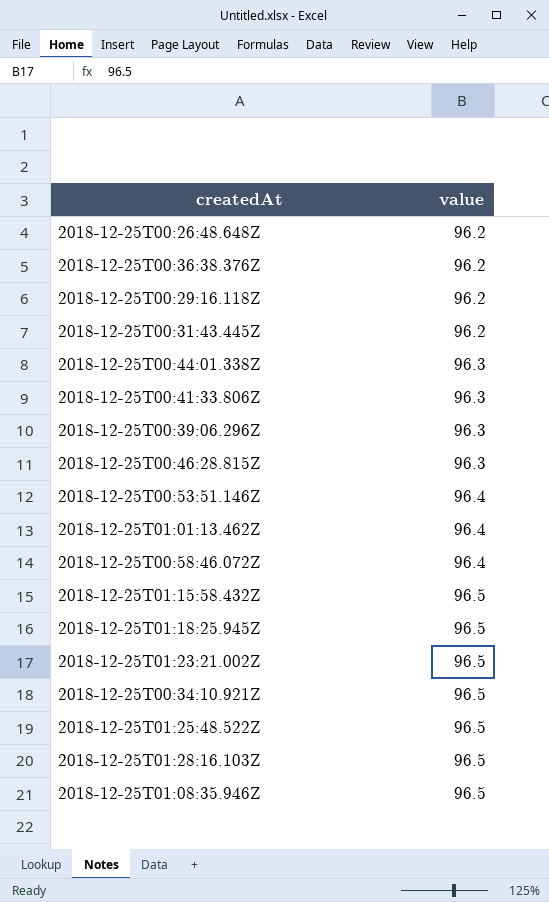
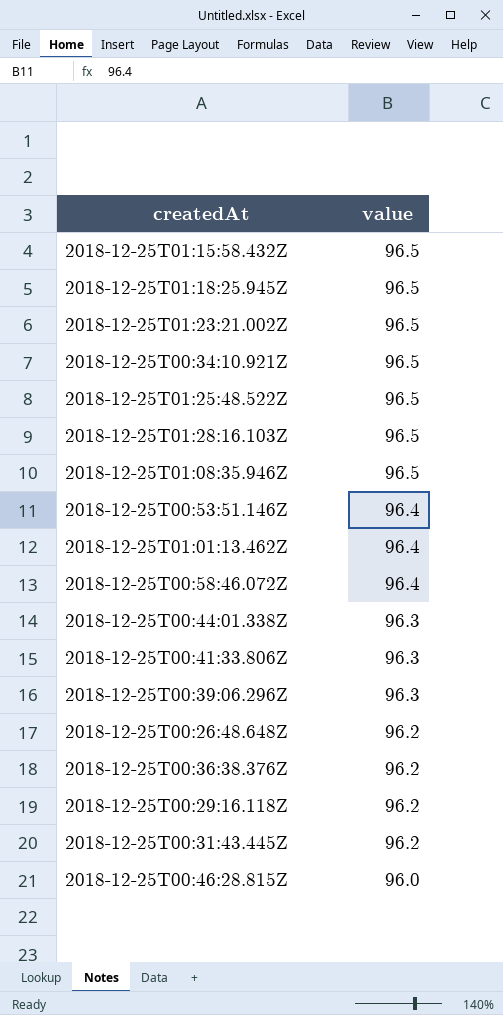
row order: value ascending -> value descending
2018-12-25T00:46:28.815Z | value: 96.3 -> 96.0

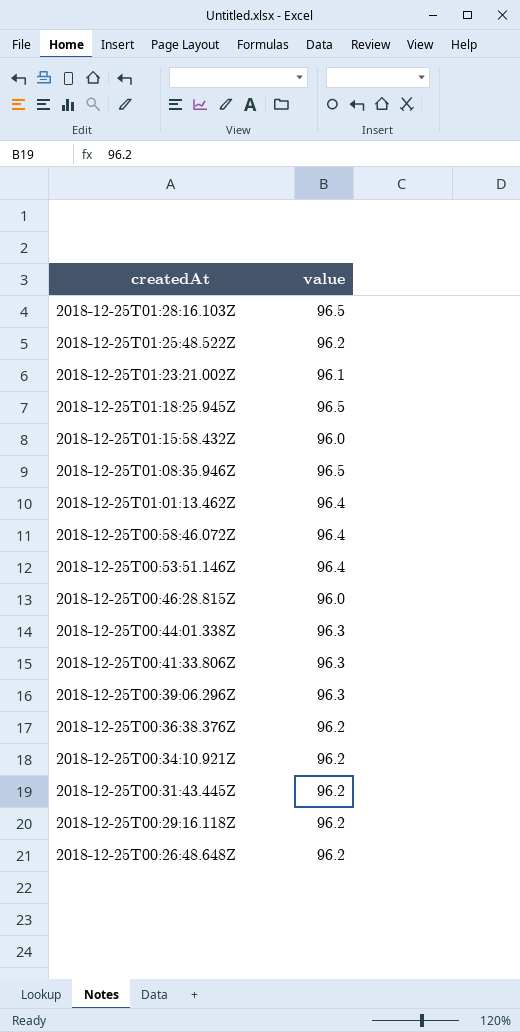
row order: value descending -> createdAt descending
2018-12-25T01:25:48.522Z | value: 96.5 -> 96.2
2018-12-25T01:23:21.002Z | value: 96.5 -> 96.1
2018-12-25T01:15:58.432Z | value: 96.5 -> 96.0
2018-12-25T00:34:10.921Z | value: 96.5 -> 96.2

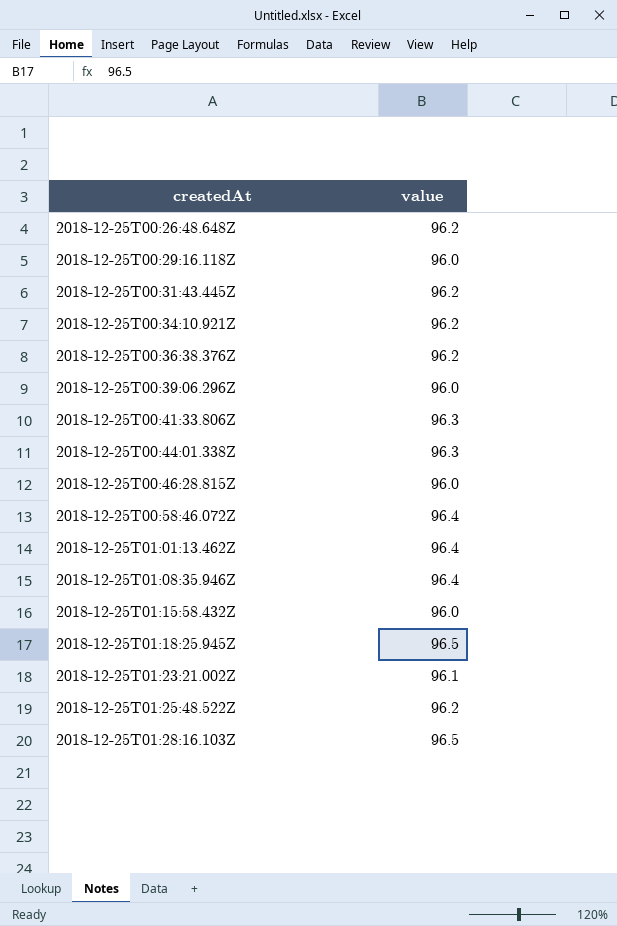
row order: createdAt descending -> createdAt ascending
row 2018-12-25T00:53:51.146Z: 96.4 -> none
2018-12-25T00:29:16.118Z | value: 96.2 -> 96.0
2018-12-25T00:39:06.296Z | value: 96.3 -> 96.0
2018-12-25T01:08:35.946Z | value: 96.5 -> 96.4

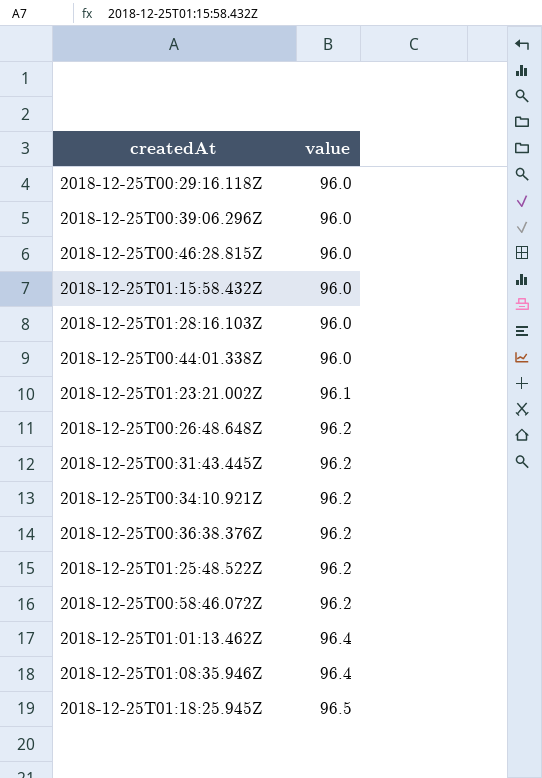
row order: createdAt ascending -> value ascending
row 2018-12-25T00:41:33.806Z: 96.3 -> none
2018-12-25T01:28:16.103Z | value: 96.5 -> 96.0
2018-12-25T00:44:01.338Z | value: 96.3 -> 96.0
2018-12-25T00:58:46.072Z | value: 96.4 -> 96.2

